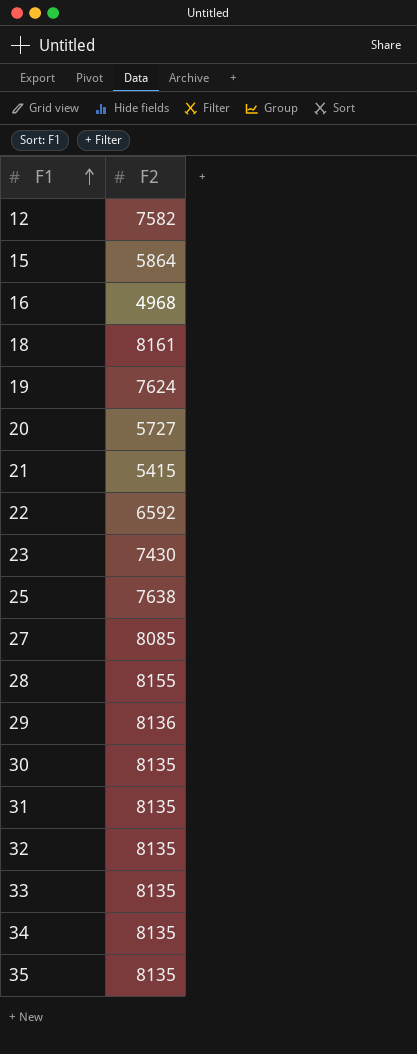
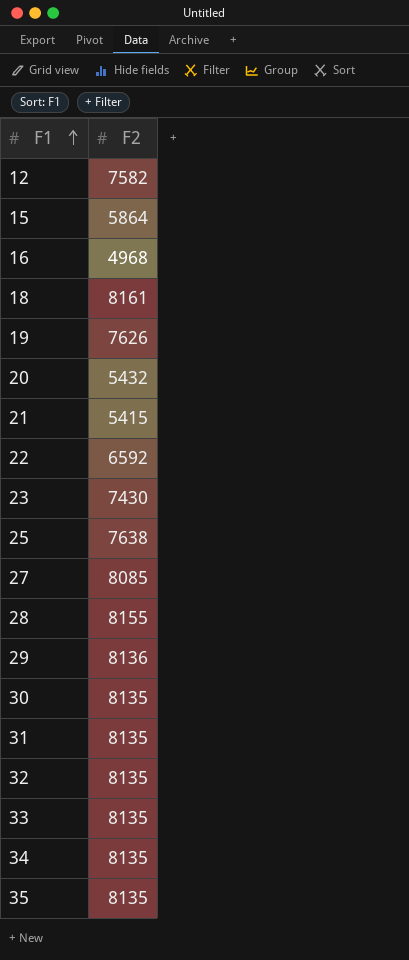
19 | F2: 7624 -> 7626
20 | F2: 5727 -> 5432

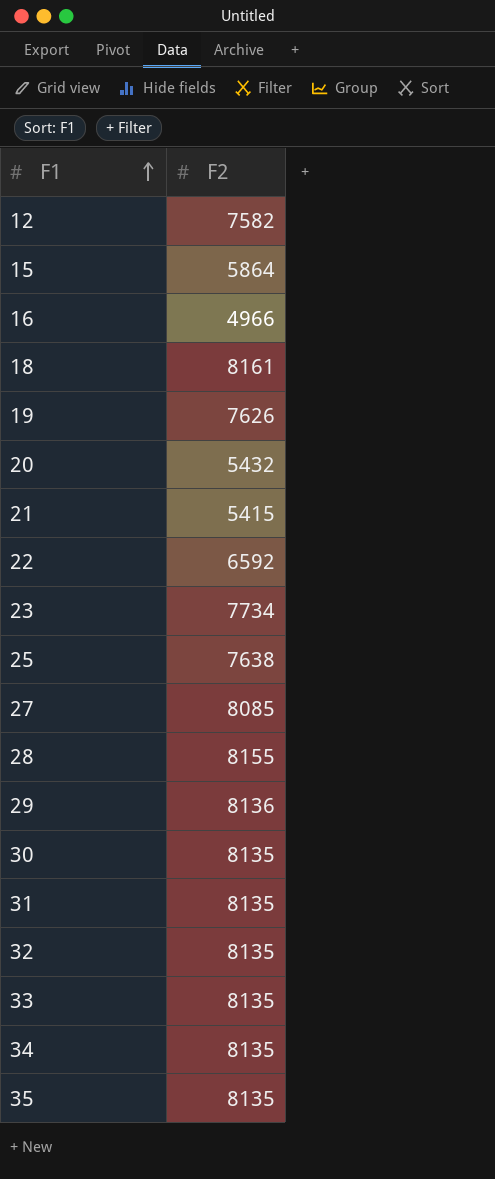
16 | F2: 4968 -> 4966
23 | F2: 7430 -> 7734

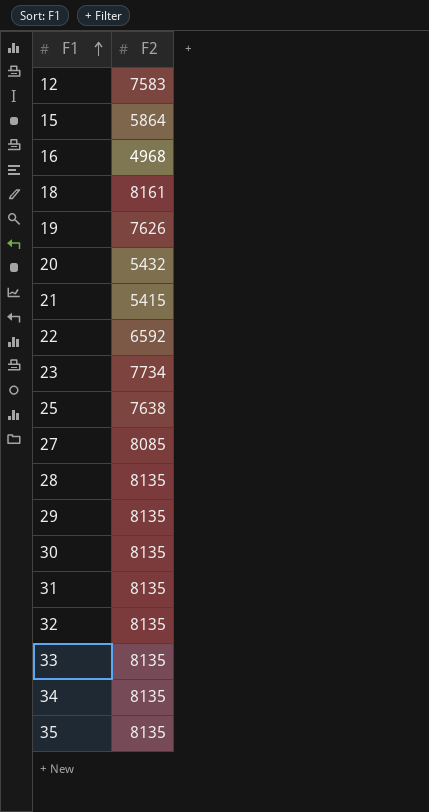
12 | F2: 7582 -> 7583
16 | F2: 4966 -> 4968
28 | F2: 8155 -> 8135
29 | F2: 8136 -> 8135

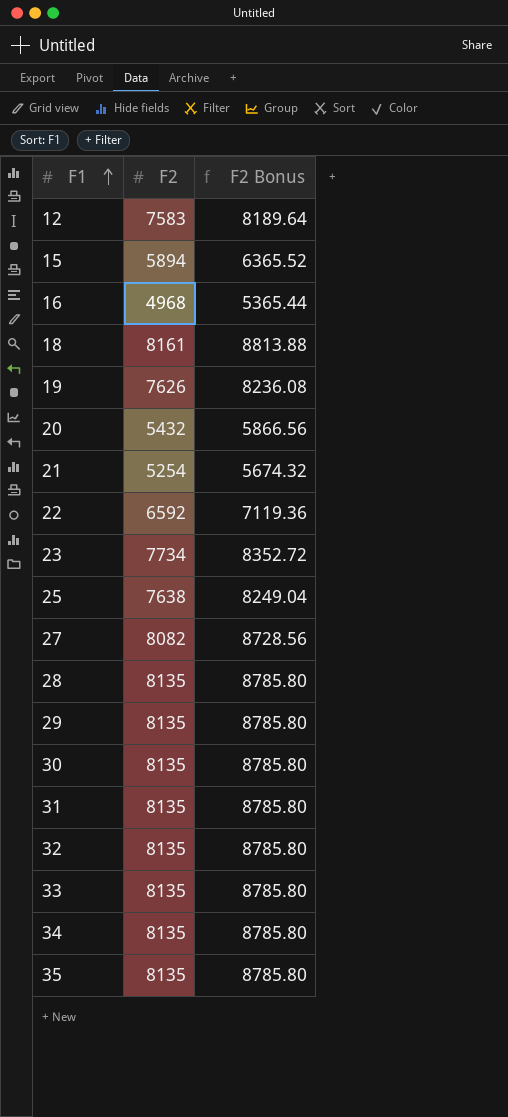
column F2 Bonus | formula: none -> [F2] * 1.08
15 | F2: 5864 -> 5894
21 | F2: 5415 -> 5254
27 | F2: 8085 -> 8082

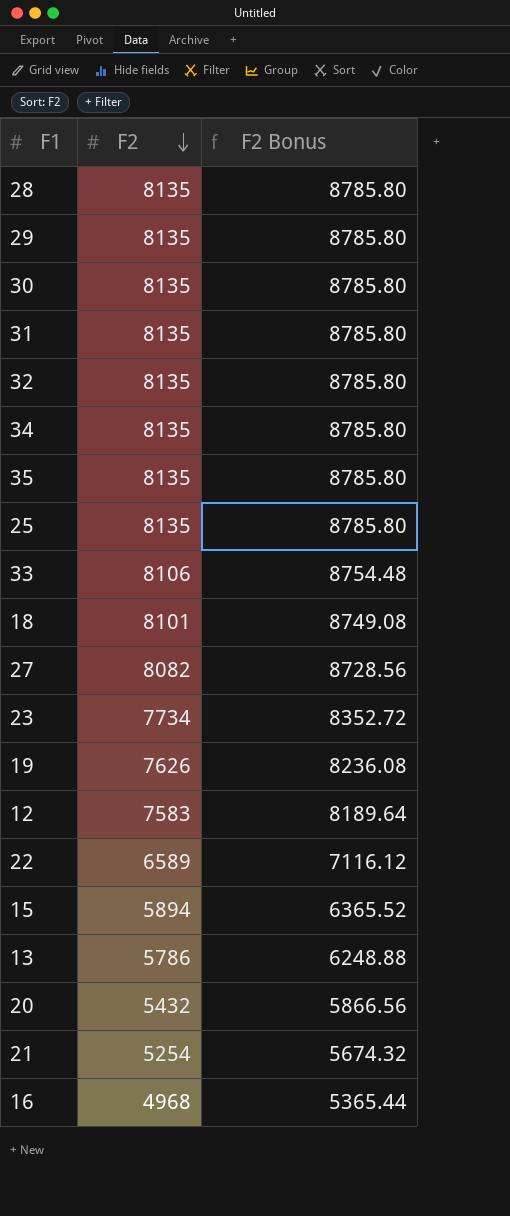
row order: F1 ascending -> F2 descending
25 | F2: 7638 -> 8135
25 | F2 Bonus: 8249.04 -> 8785.80
33 | F2: 8135 -> 8106
33 | F2 Bonus: 8785.80 -> 8754.48
18 | F2: 8161 -> 8101
18 | F2 Bonus: 8813.88 -> 8749.08
22 | F2: 6592 -> 6589
22 | F2 Bonus: 7119.36 -> 7116.12
row 13: none -> 5786 | 6248.88

